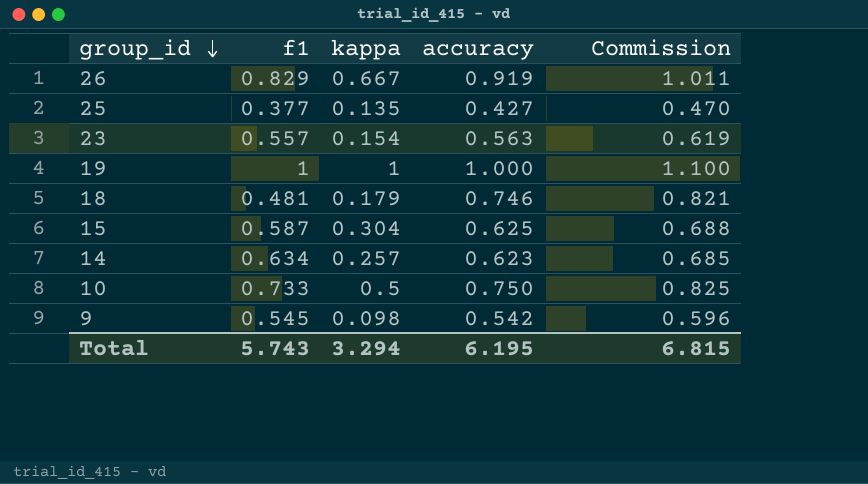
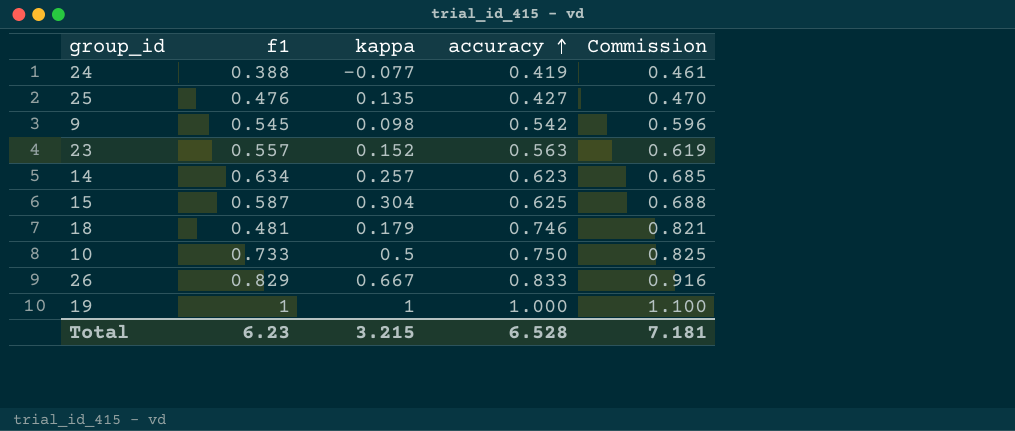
row order: group_id descending -> accuracy ascending
row 24: none -> 0.388 | -0.077 | 0.419 | 0.461
25 | f1: 0.377 -> 0.476
23 | kappa: 0.154 -> 0.152
26 | accuracy: 0.919 -> 0.833
26 | Commission: 1.011 -> 0.916
Total | f1: 5.743 -> 6.23
Total | kappa: 3.294 -> 3.215
Total | accuracy: 6.195 -> 6.528
Total | Commission: 6.815 -> 7.181

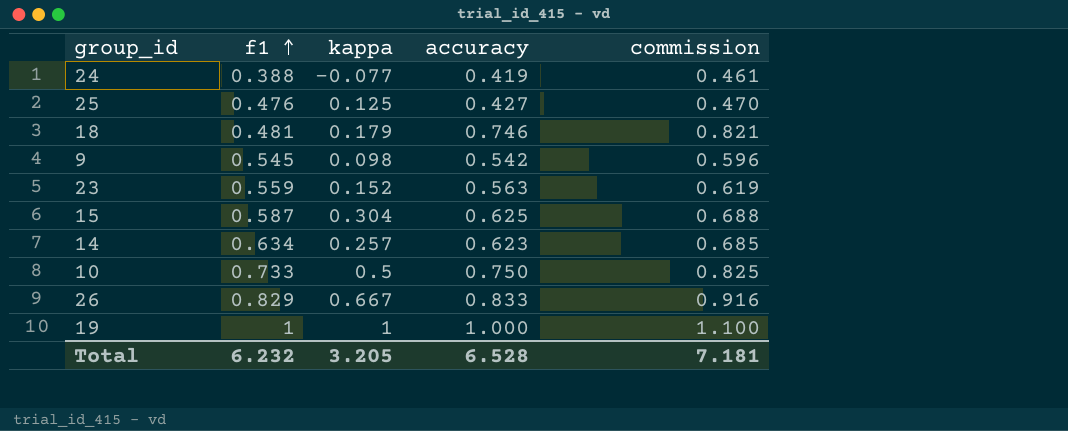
row order: accuracy ascending -> f1 ascending
column name: Commission -> commission
25 | kappa: 0.135 -> 0.125
23 | f1: 0.557 -> 0.559
Total | f1: 6.23 -> 6.232
Total | kappa: 3.215 -> 3.205

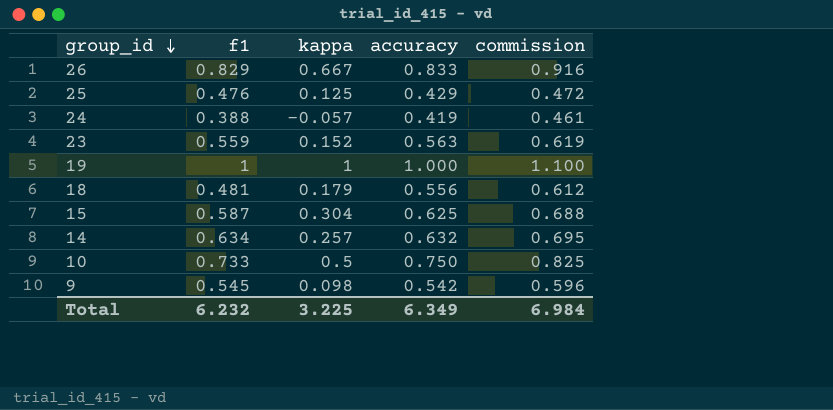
row order: f1 ascending -> group_id descending
25 | accuracy: 0.427 -> 0.429
25 | commission: 0.470 -> 0.472
24 | kappa: -0.077 -> -0.057
18 | accuracy: 0.746 -> 0.556
18 | commission: 0.821 -> 0.612
14 | accuracy: 0.623 -> 0.632
14 | commission: 0.685 -> 0.695
Total | kappa: 3.205 -> 3.225
Total | accuracy: 6.528 -> 6.349
Total | commission: 7.181 -> 6.984

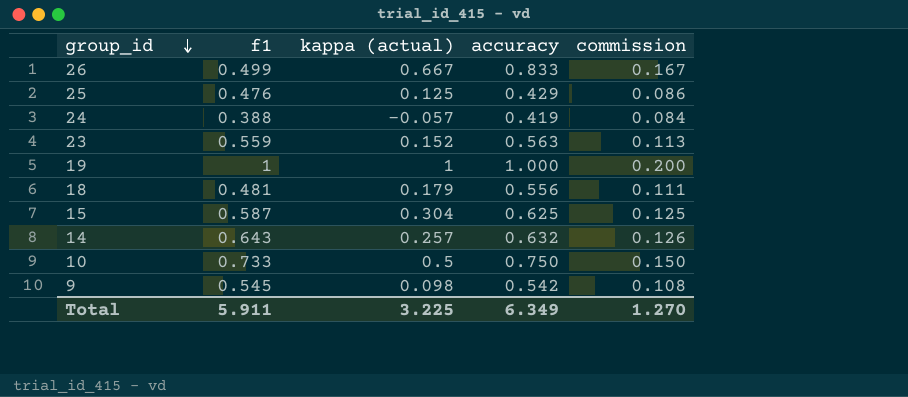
column name: kappa -> kappa (actual)
column commission | formula: [accuracy] * 1.1 -> [accuracy] * 0.2
26 | f1: 0.829 -> 0.499
14 | f1: 0.634 -> 0.643
Total | f1: 6.232 -> 5.911
Total | commission: 6.984 -> 1.270

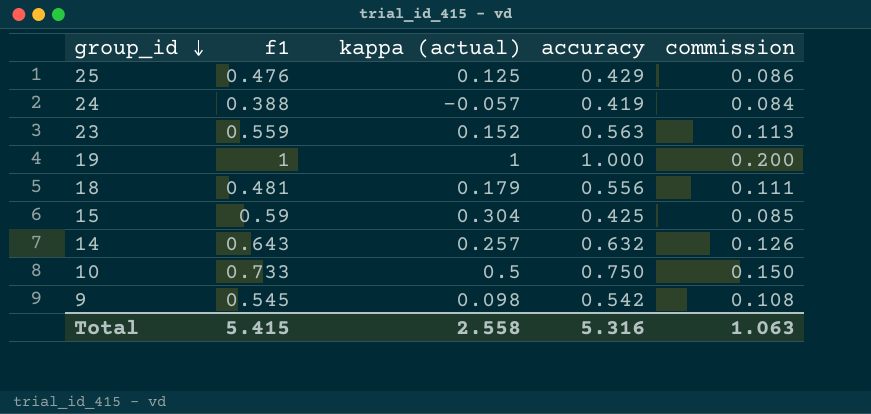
row 26: 0.499 | 0.667 | 0.833 | 0.167 -> none
15 | f1: 0.587 -> 0.59
15 | accuracy: 0.625 -> 0.425
15 | commission: 0.125 -> 0.085
Total | f1: 5.911 -> 5.415
Total | kappa (actual): 3.225 -> 2.558
Total | accuracy: 6.349 -> 5.316
Total | commission: 1.270 -> 1.063

